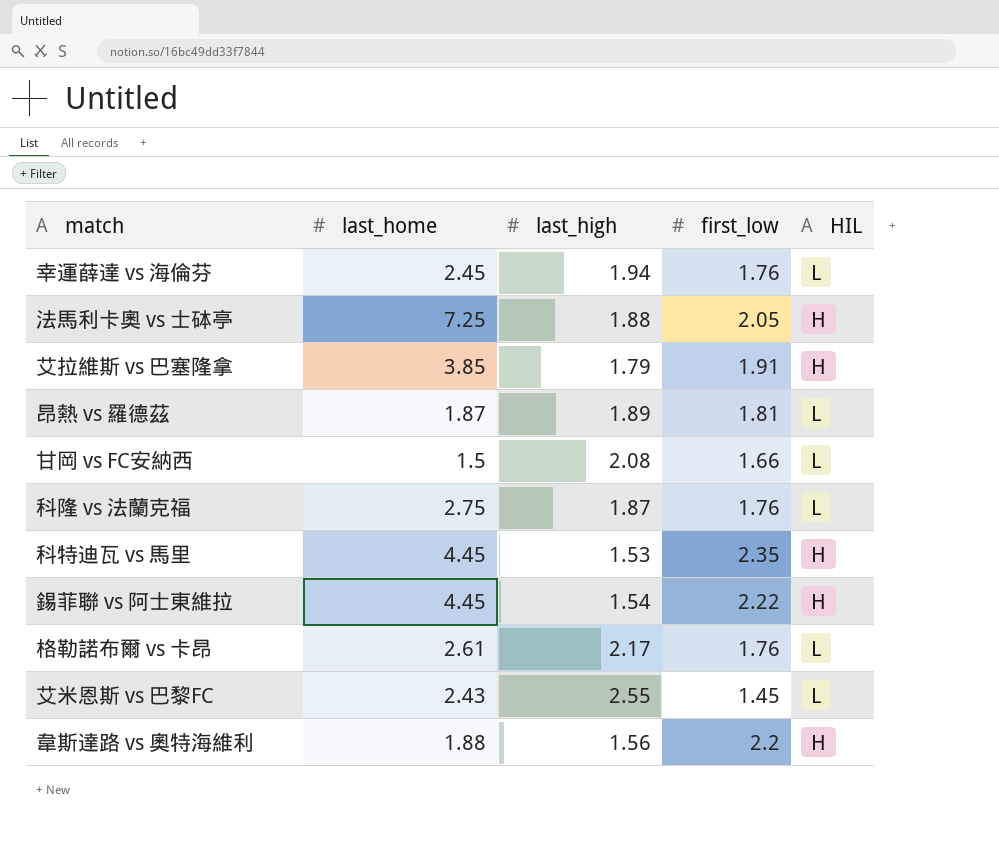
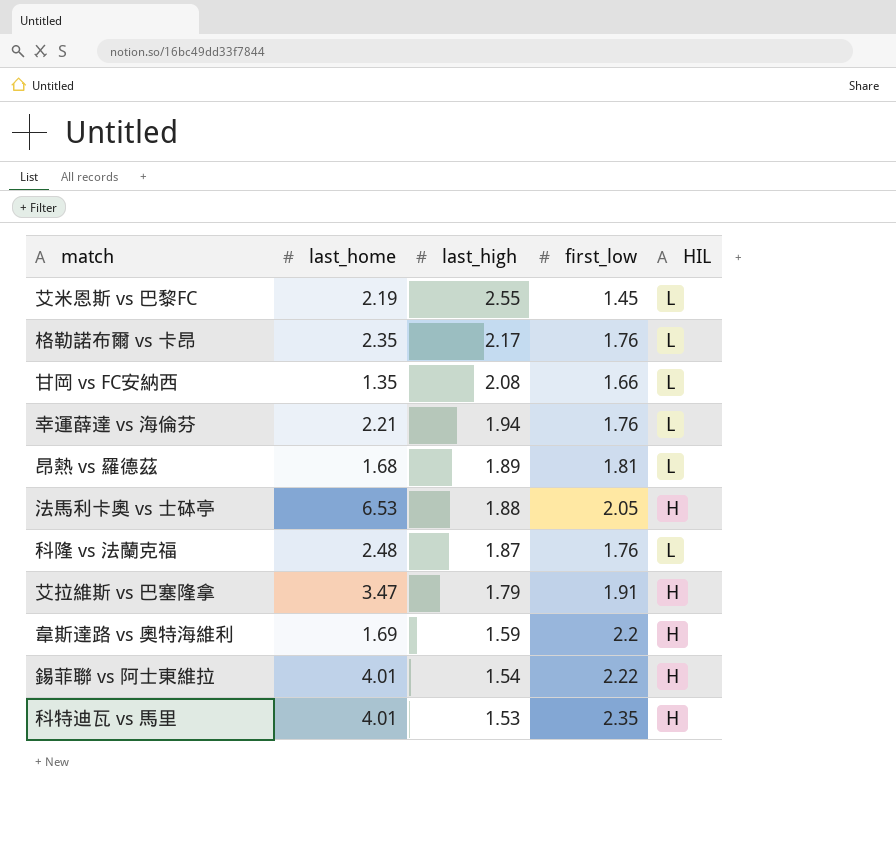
row order: none -> last_high descending
艾米恩斯 vs 巴黎FC | last_home: 2.43 -> 2.19
格勒諾布爾 vs 卡昂 | last_home: 2.61 -> 2.35
甘岡 vs FC安納西 | last_home: 1.5 -> 1.35
幸運薛達 vs 海倫芬 | last_home: 2.45 -> 2.21
昂熱 vs 羅德茲 | last_home: 1.87 -> 1.68
法馬利卡奧 vs 士砵亭 | last_home: 7.25 -> 6.53
科隆 vs 法蘭克福 | last_home: 2.75 -> 2.48
艾拉維斯 vs 巴塞隆拿 | last_home: 3.85 -> 3.47
韋斯達路 vs 奧特海維利 | last_home: 1.88 -> 1.69
韋斯達路 vs 奧特海維利 | last_high: 1.56 -> 1.59
錫菲聯 vs 阿士東維拉 | last_home: 4.45 -> 4.01
科特迪瓦 vs 馬里 | last_home: 4.45 -> 4.01

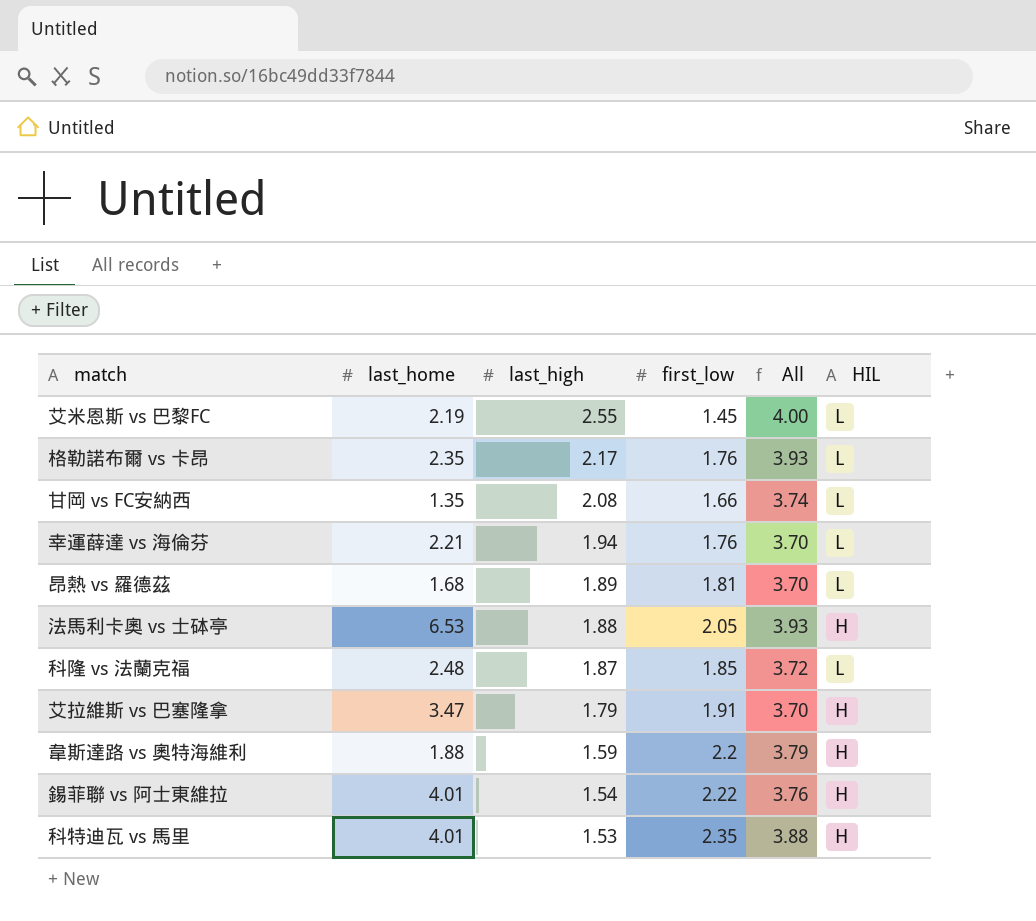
column All | formula: none -> [last_high] + [first_low]
科隆 vs 法蘭克福 | first_low: 1.76 -> 1.85
韋斯達路 vs 奧特海維利 | last_home: 1.69 -> 1.88

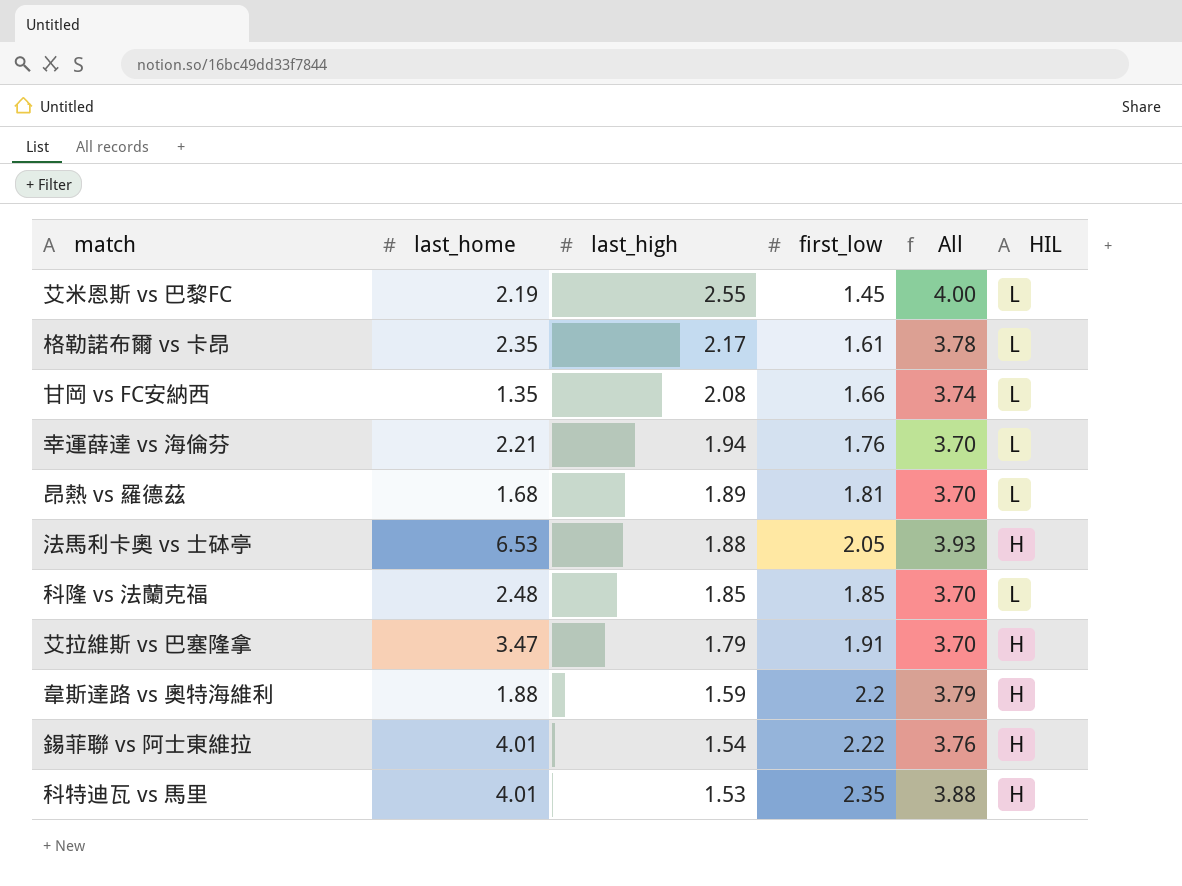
格勒諾布爾 vs 卡昂 | first_low: 1.76 -> 1.61
格勒諾布爾 vs 卡昂 | All: 3.93 -> 3.78
科隆 vs 法蘭克福 | last_high: 1.87 -> 1.85
科隆 vs 法蘭克福 | All: 3.72 -> 3.70

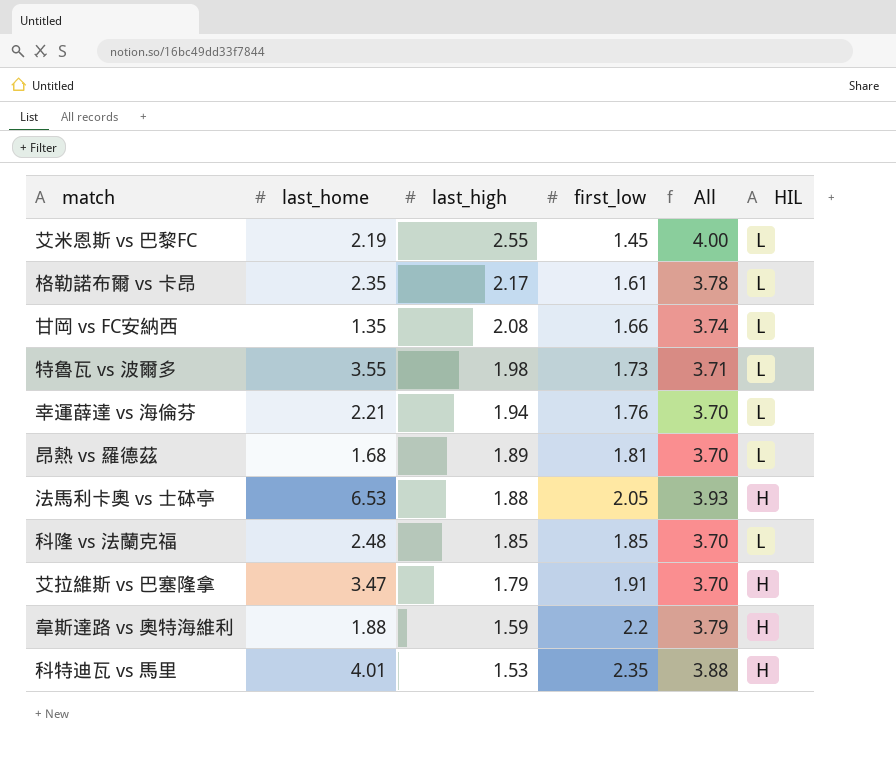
row 錫菲聯 vs 阿士東維拉: 4.01 | 1.54 | 2.22 | 3.76 | H -> none
row 特魯瓦 vs 波爾多: none -> 3.55 | 1.98 | 1.73 | 3.71 | L

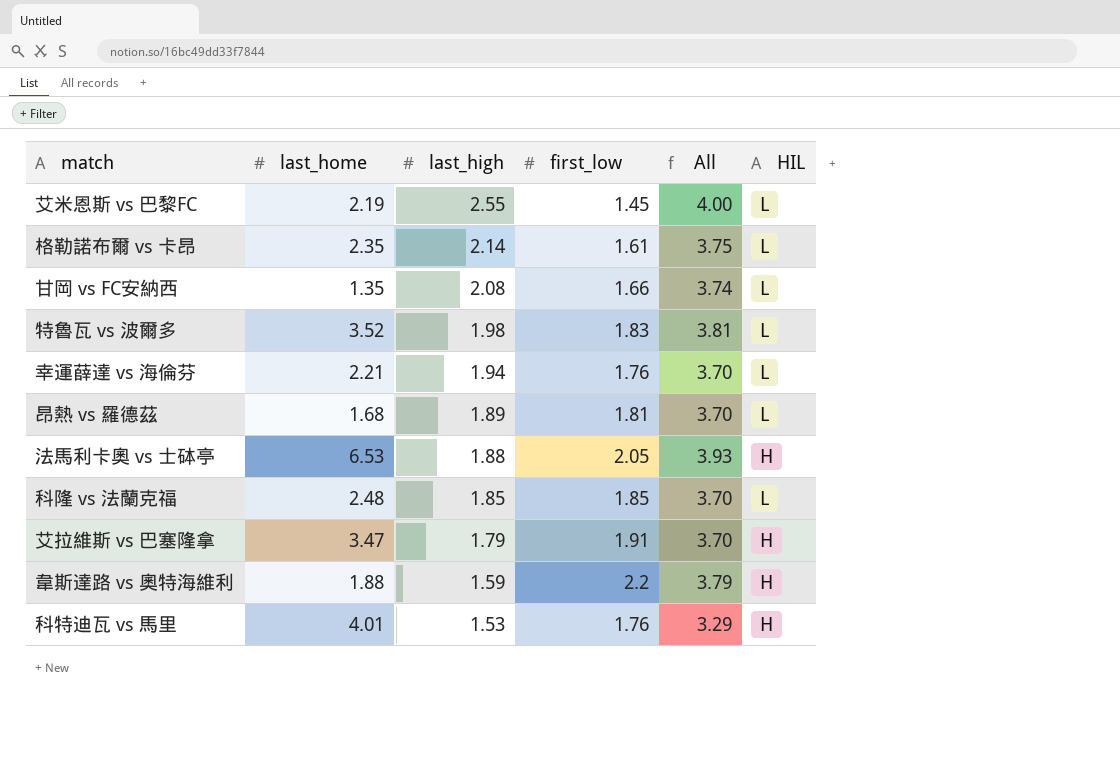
格勒諾布爾 vs 卡昂 | last_high: 2.17 -> 2.14
格勒諾布爾 vs 卡昂 | All: 3.78 -> 3.75
特魯瓦 vs 波爾多 | last_home: 3.55 -> 3.52
特魯瓦 vs 波爾多 | first_low: 1.73 -> 1.83
特魯瓦 vs 波爾多 | All: 3.71 -> 3.81
科特迪瓦 vs 馬里 | first_low: 2.35 -> 1.76
科特迪瓦 vs 馬里 | All: 3.88 -> 3.29

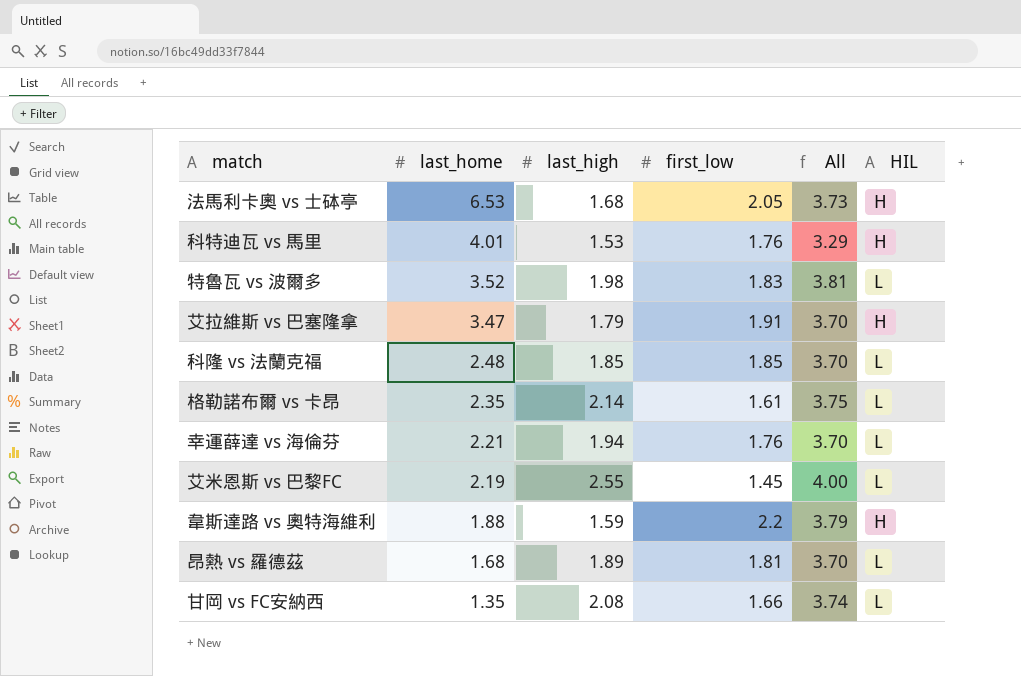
row order: last_high descending -> last_home descending
法馬利卡奧 vs 士砵亭 | last_high: 1.88 -> 1.68
法馬利卡奧 vs 士砵亭 | All: 3.93 -> 3.73

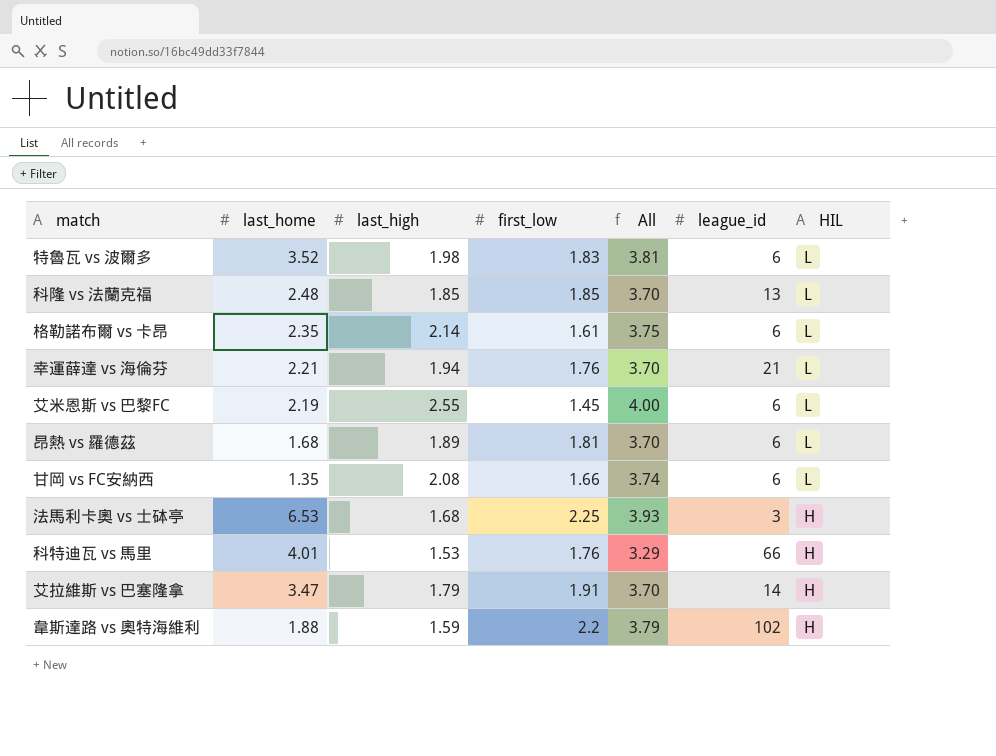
row order: last_home descending -> HIL descending
column league_id | position: none -> 6
法馬利卡奧 vs 士砵亭 | first_low: 2.05 -> 2.25
法馬利卡奧 vs 士砵亭 | All: 3.73 -> 3.93

